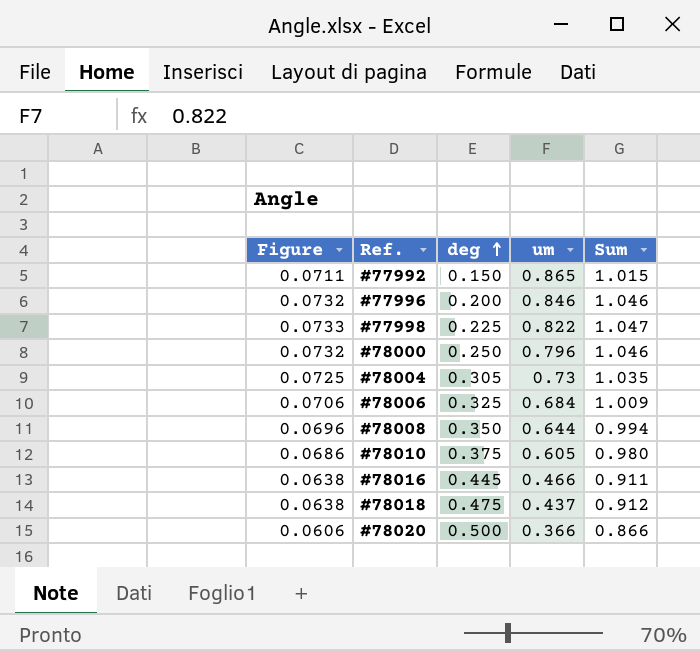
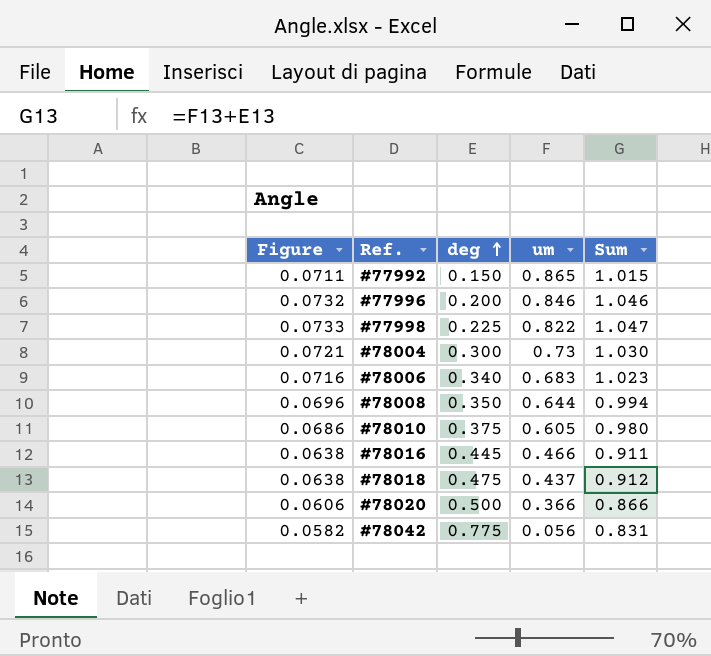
row #78000: 0.0732 | 0.250 | 0.796 | 1.046 -> none
#78004 | Figure: 0.0725 -> 0.0721
#78004 | deg: 0.305 -> 0.300
#78004 | Sum: 1.035 -> 1.030
#78006 | Figure: 0.0706 -> 0.0716
#78006 | deg: 0.325 -> 0.340
#78006 | um: 0.684 -> 0.683
#78006 | Sum: 1.009 -> 1.023
row #78042: none -> 0.0582 | 0.775 | 0.056 | 0.831

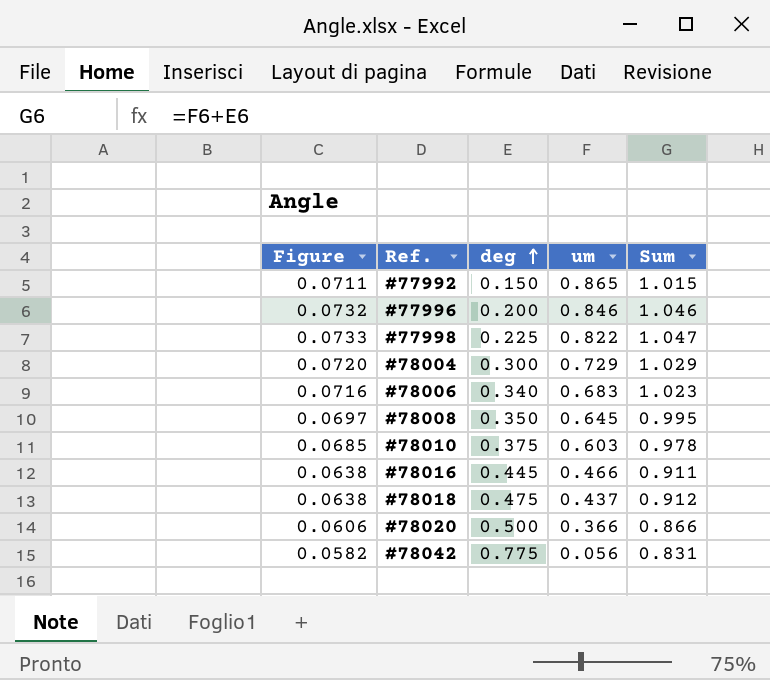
#78004 | Figure: 0.0721 -> 0.0720
#78004 | um: 0.73 -> 0.729
#78004 | Sum: 1.030 -> 1.029
#78008 | Figure: 0.0696 -> 0.0697
#78008 | um: 0.644 -> 0.645
#78008 | Sum: 0.994 -> 0.995
#78010 | Figure: 0.0686 -> 0.0685
#78010 | um: 0.605 -> 0.603
#78010 | Sum: 0.980 -> 0.978

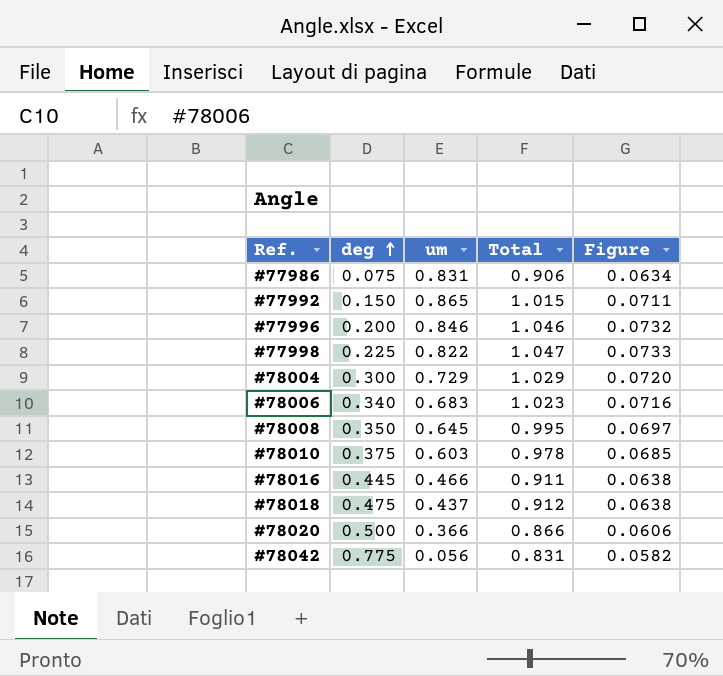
column name: Sum -> Total
column Figure | position: 1 -> 5
row #77986: none -> 0.075 | 0.831 | 0.906 | 0.0634

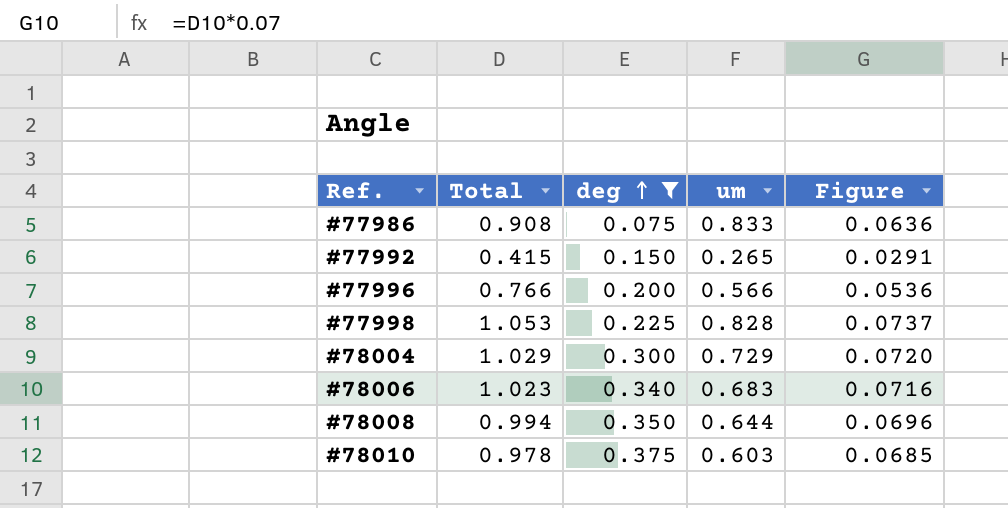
filter: none -> deg <= 0.375
column Total | position: 4 -> 2
#77986 | Total: 0.906 -> 0.908
#77986 | um: 0.831 -> 0.833
#77986 | Figure: 0.0634 -> 0.0636
#77992 | Total: 1.015 -> 0.415
#77992 | um: 0.865 -> 0.265
#77992 | Figure: 0.0711 -> 0.0291
#77996 | Total: 1.046 -> 0.766
#77996 | um: 0.846 -> 0.566
#77996 | Figure: 0.0732 -> 0.0536
#77998 | Total: 1.047 -> 1.053
#77998 | um: 0.822 -> 0.828
#77998 | Figure: 0.0733 -> 0.0737
#78008 | Total: 0.995 -> 0.994
#78008 | um: 0.645 -> 0.644
#78008 | Figure: 0.0697 -> 0.0696

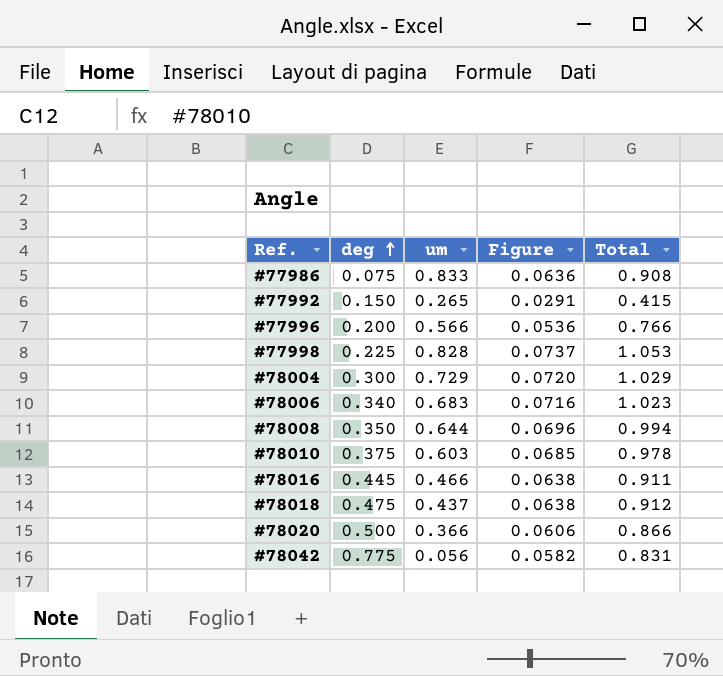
filter: deg <= 0.375 -> none
column Total | position: 2 -> 5

